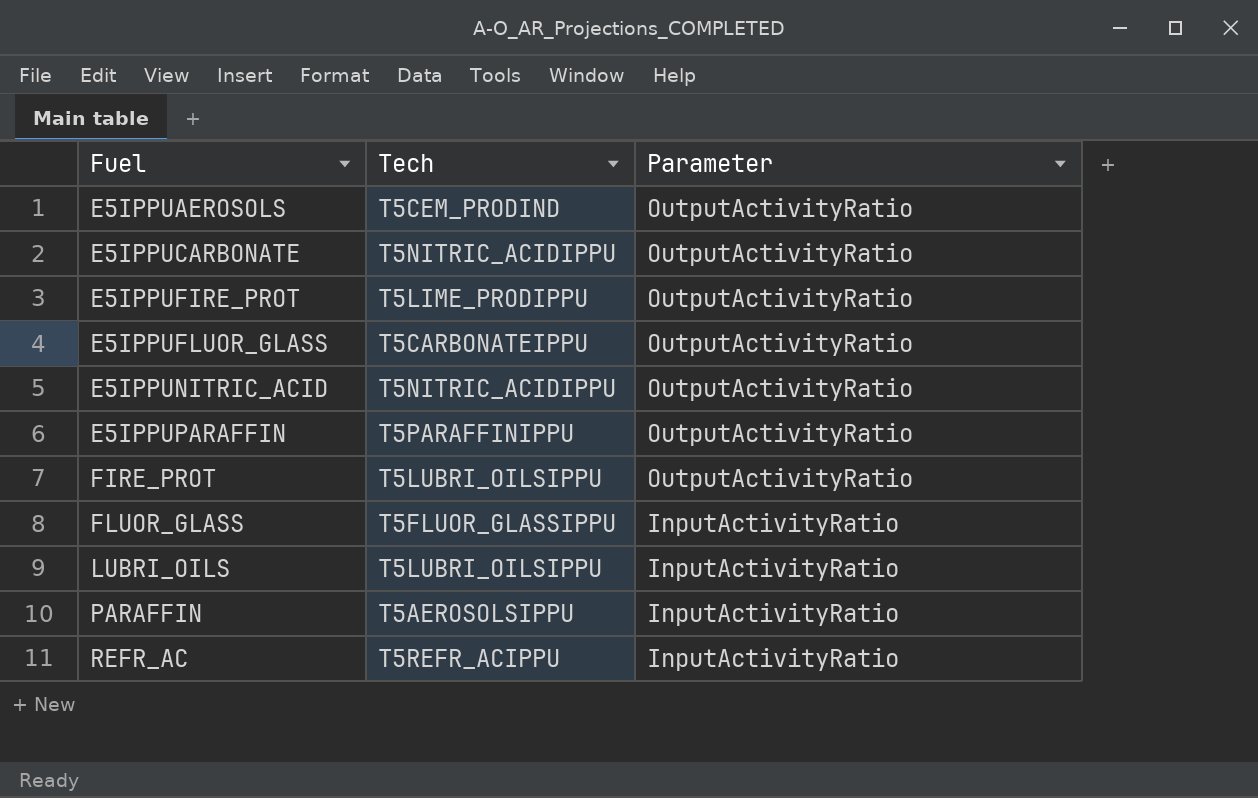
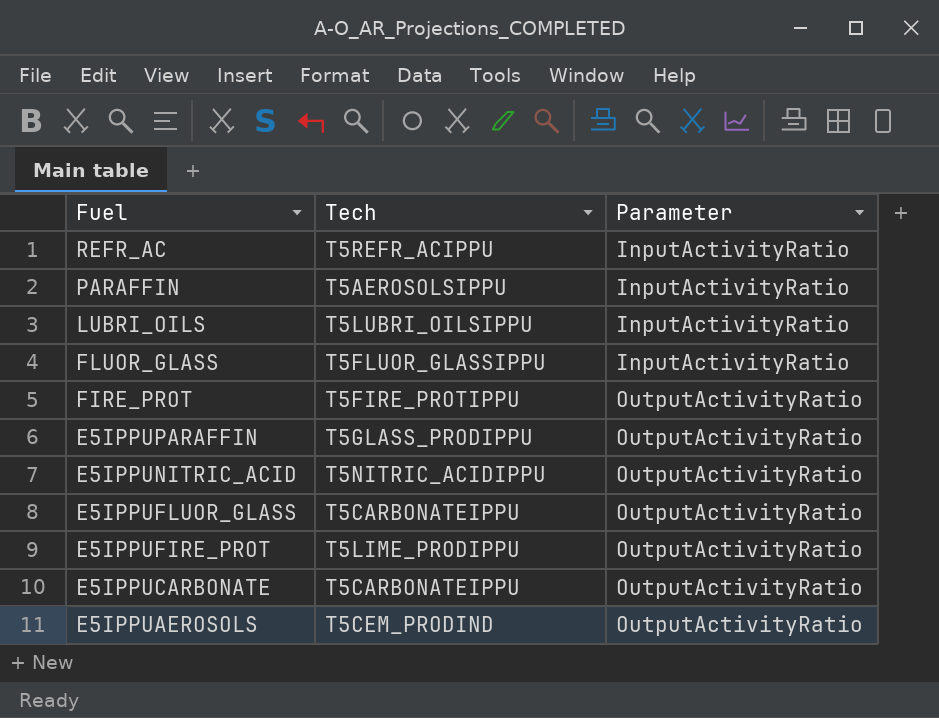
row order: Fuel ascending -> Fuel descending
FIRE_PROT | Tech: T5LUBRI_OILSIPPU -> T5FIRE_PROTIPPU
E5IPPUPARAFFIN | Tech: T5PARAFFINIPPU -> T5GLASS_PRODIPPU
E5IPPUCARBONATE | Tech: T5NITRIC_ACIDIPPU -> T5CARBONATEIPPU

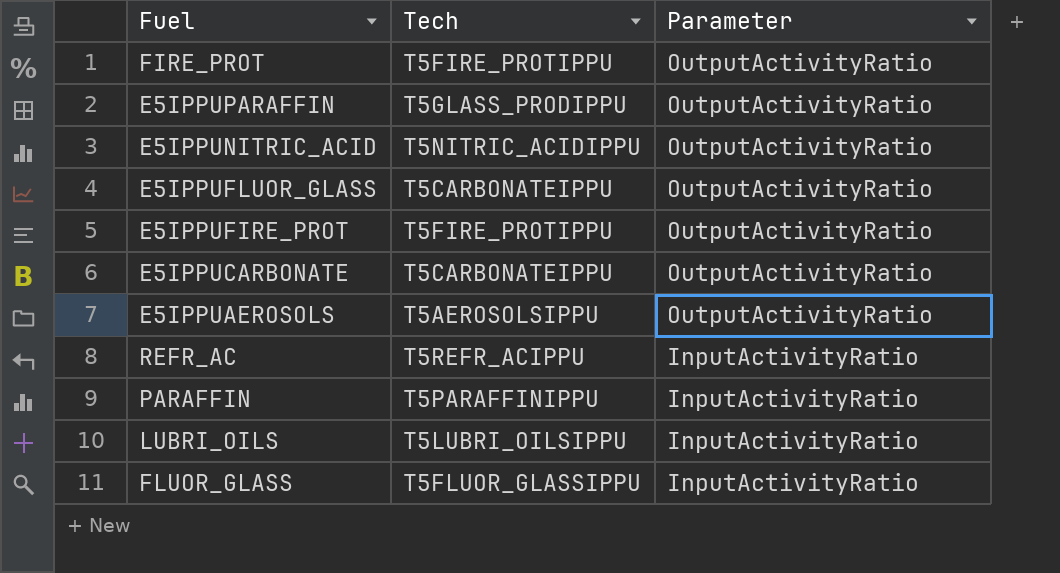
row order: Fuel descending -> Parameter descending
E5IPPUFIRE_PROT | Tech: T5LIME_PRODIPPU -> T5FIRE_PROTIPPU
E5IPPUAEROSOLS | Tech: T5CEM_PRODIND -> T5AEROSOLSIPPU
PARAFFIN | Tech: T5AEROSOLSIPPU -> T5PARAFFINIPPU

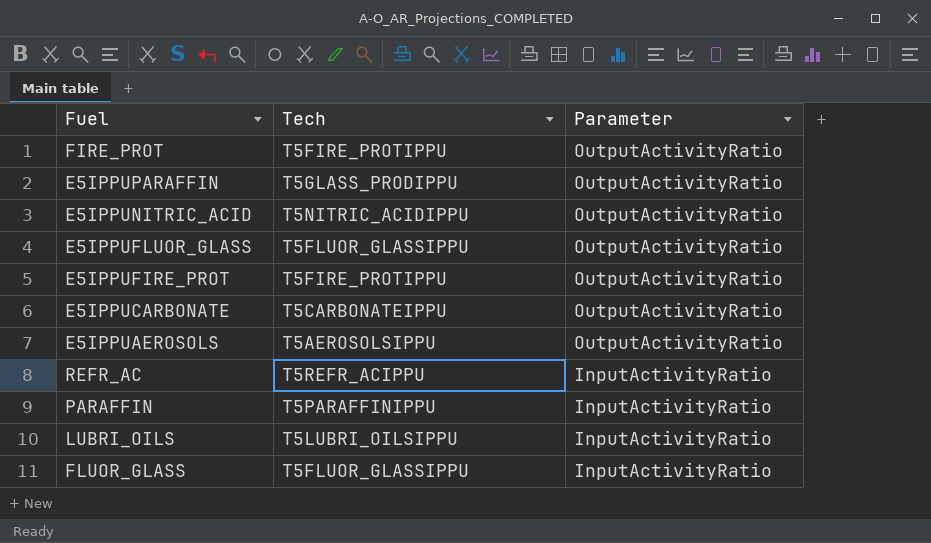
E5IPPUFLUOR_GLASS | Tech: T5CARBONATEIPPU -> T5FLUOR_GLASSIPPU

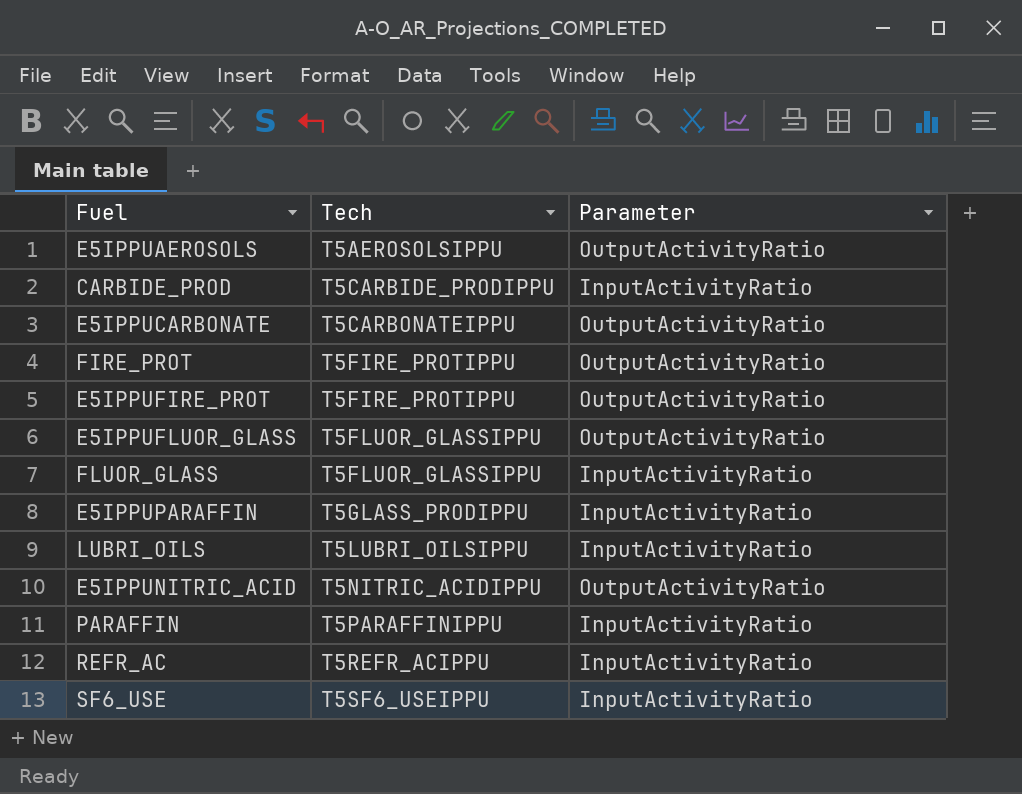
row order: Parameter descending -> Tech ascending
row CARBIDE_PROD: none -> T5CARBIDE_PRODIPPU | InputActivityRatio
E5IPPUPARAFFIN | Parameter: OutputActivityRatio -> InputActivityRatio
row SF6_USE: none -> T5SF6_USEIPPU | InputActivityRatio

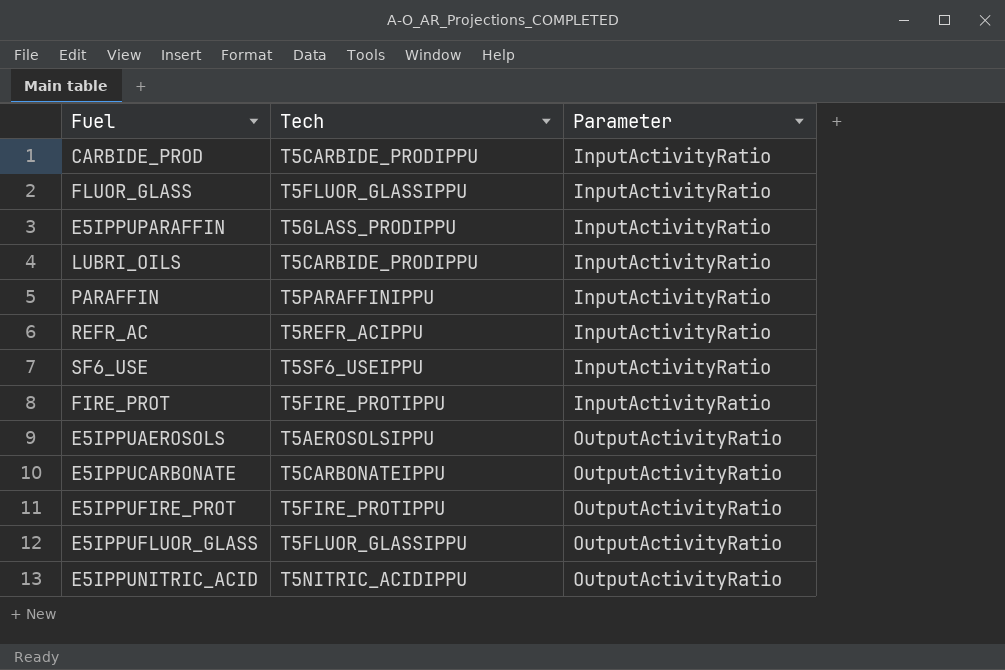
row order: Tech ascending -> Parameter ascending
LUBRI_OILS | Tech: T5LUBRI_OILSIPPU -> T5CARBIDE_PRODIPPU
FIRE_PROT | Parameter: OutputActivityRatio -> InputActivityRatio

